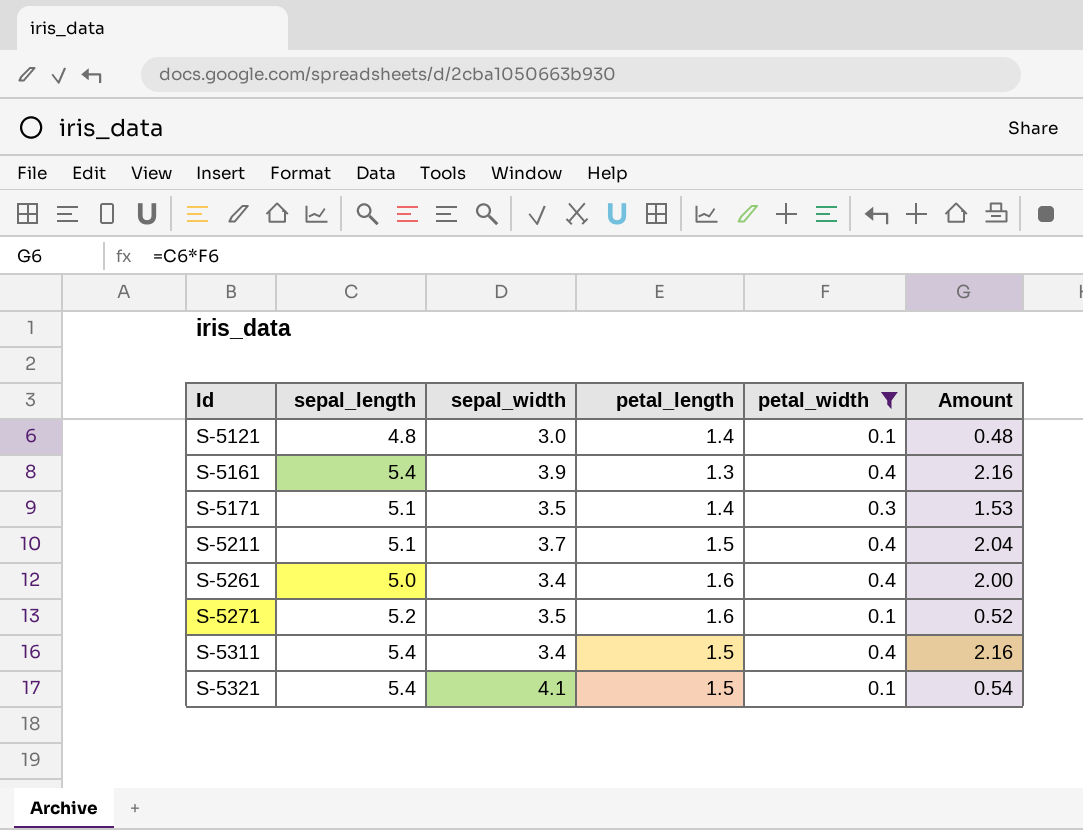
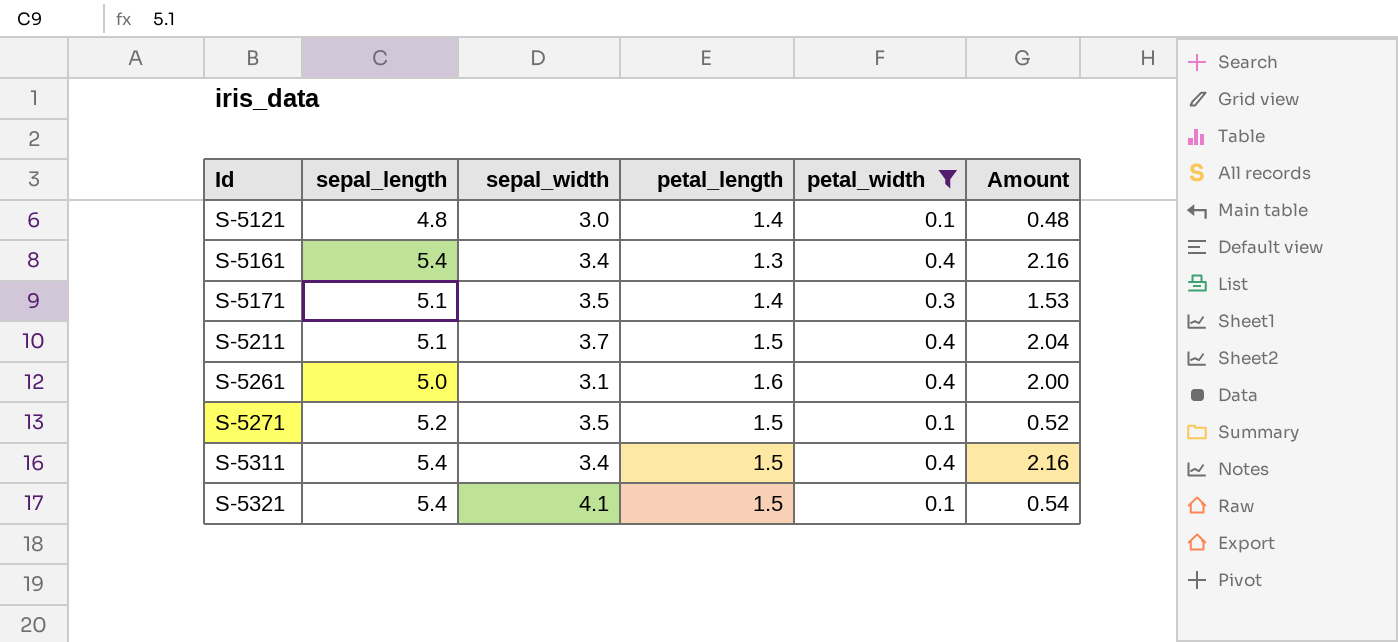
S-5161 | sepal_width: 3.9 -> 3.4
S-5261 | sepal_width: 3.4 -> 3.1
S-5271 | petal_length: 1.6 -> 1.5

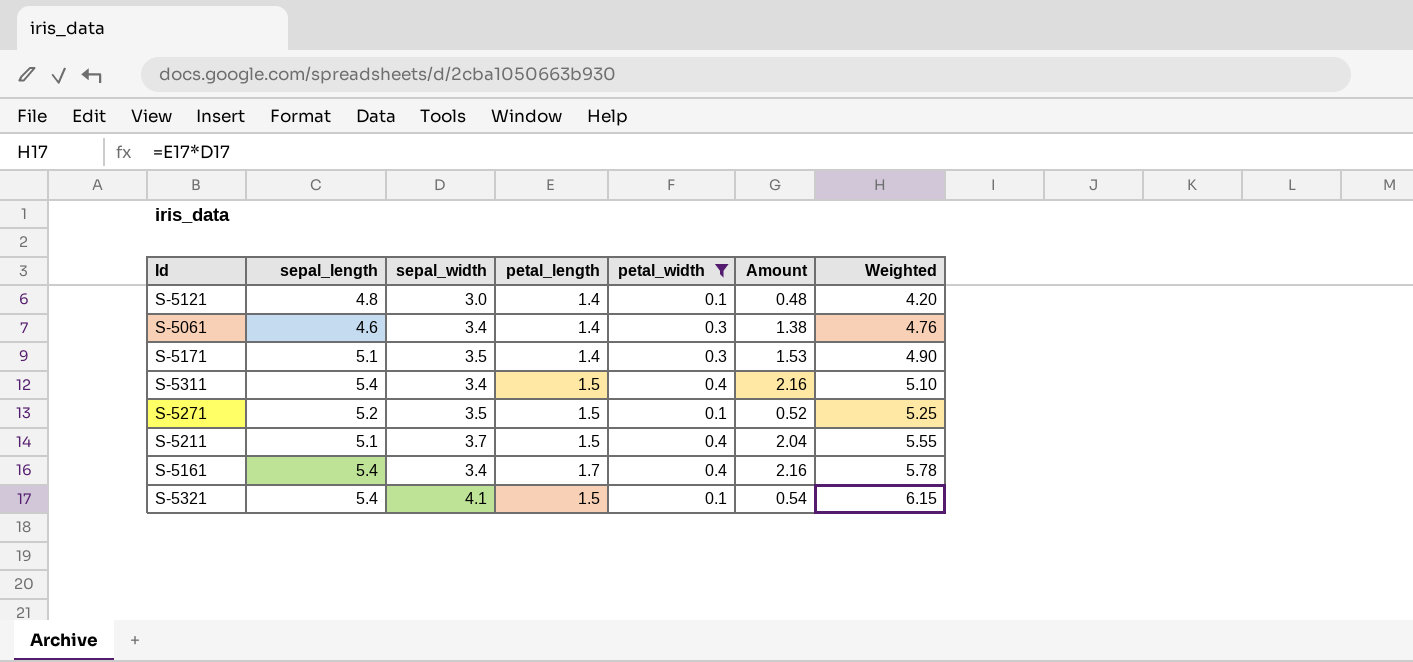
row order: Id ascending -> Weighted ascending
column Weighted | formula: none -> [sepal_width] * [petal_length]
row S-5261: 5.0 | 3.1 | 1.6 | 0.4 | 2.00 -> none
row S-5061: none -> 4.6 | 3.4 | 1.4 | 0.3 | 1.38 | 4.76
S-5161 | petal_length: 1.3 -> 1.7

